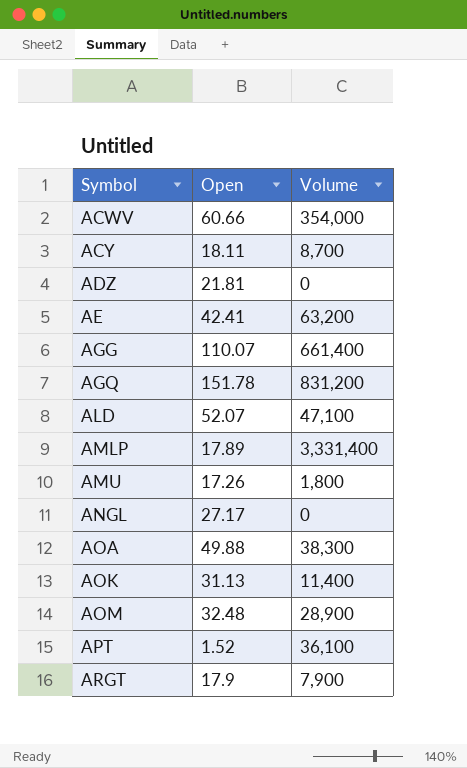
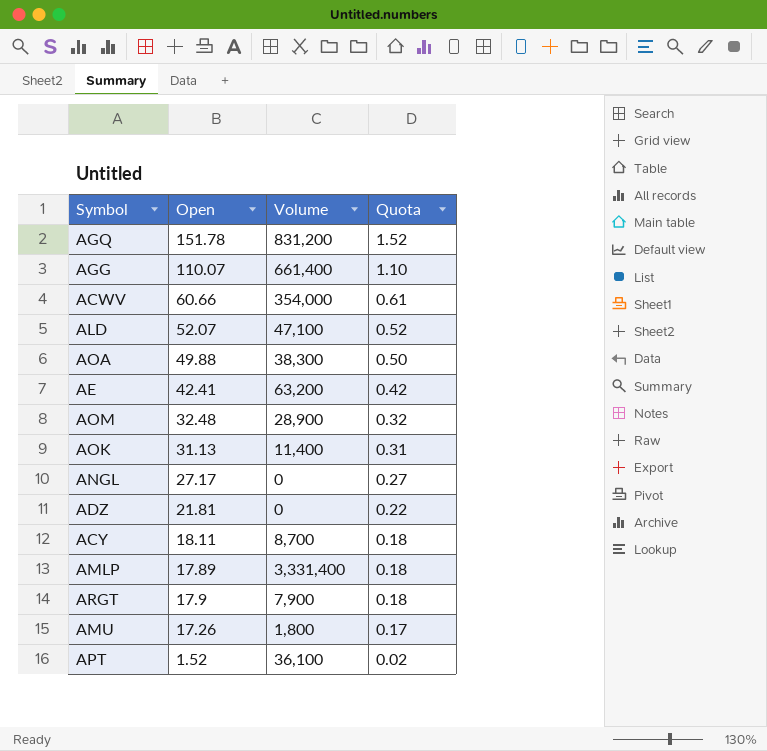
row order: Symbol ascending -> Quota descending
column Quota | formula: none -> [Open] * 0.01

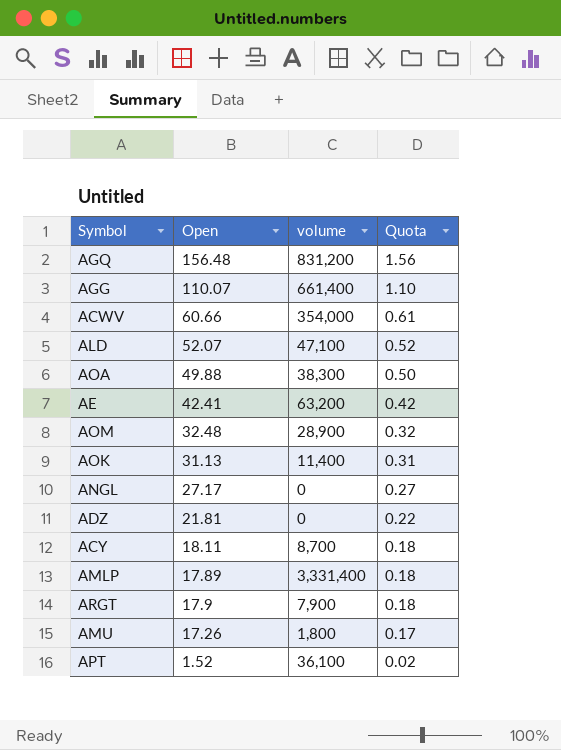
column name: Volume -> volume
AGQ | Open: 151.78 -> 156.48
AGQ | Quota: 1.52 -> 1.56

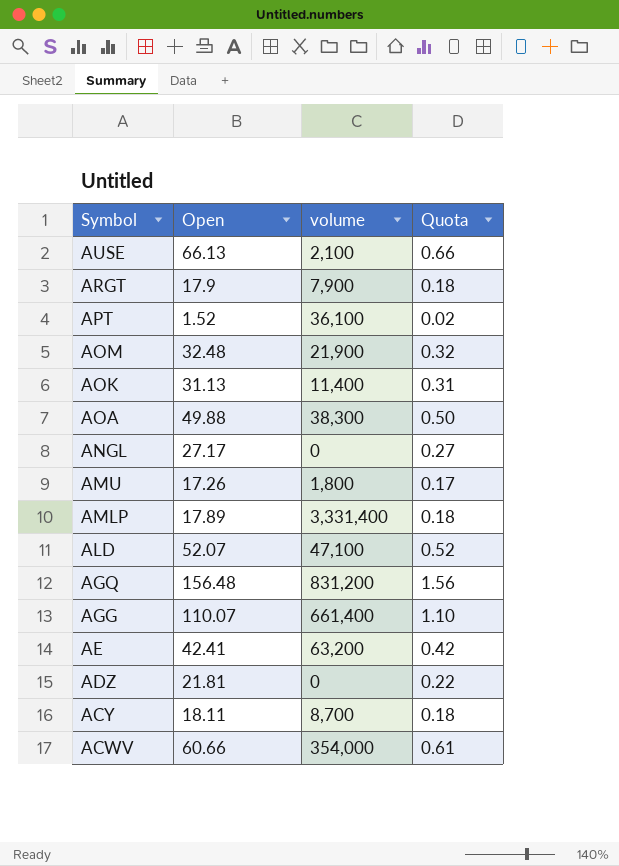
row order: Quota descending -> Symbol descending
row AUSE: none -> 66.13 | 2,100 | 0.66
AOM | volume: 28,900 -> 21,900

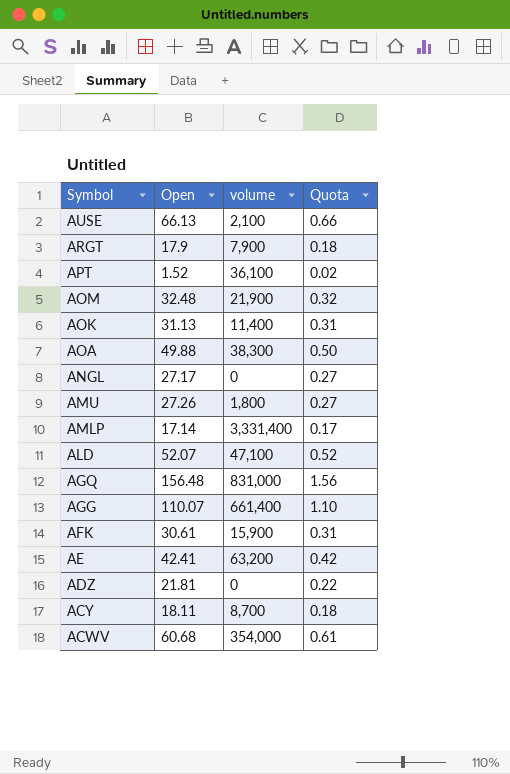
AMU | Open: 17.26 -> 27.26
AMU | Quota: 0.17 -> 0.27
AMLP | Open: 17.89 -> 17.14
AMLP | Quota: 0.18 -> 0.17
AGQ | volume: 831,200 -> 831,000
row AFK: none -> 30.61 | 15,900 | 0.31
ACWV | Open: 60.66 -> 60.68

